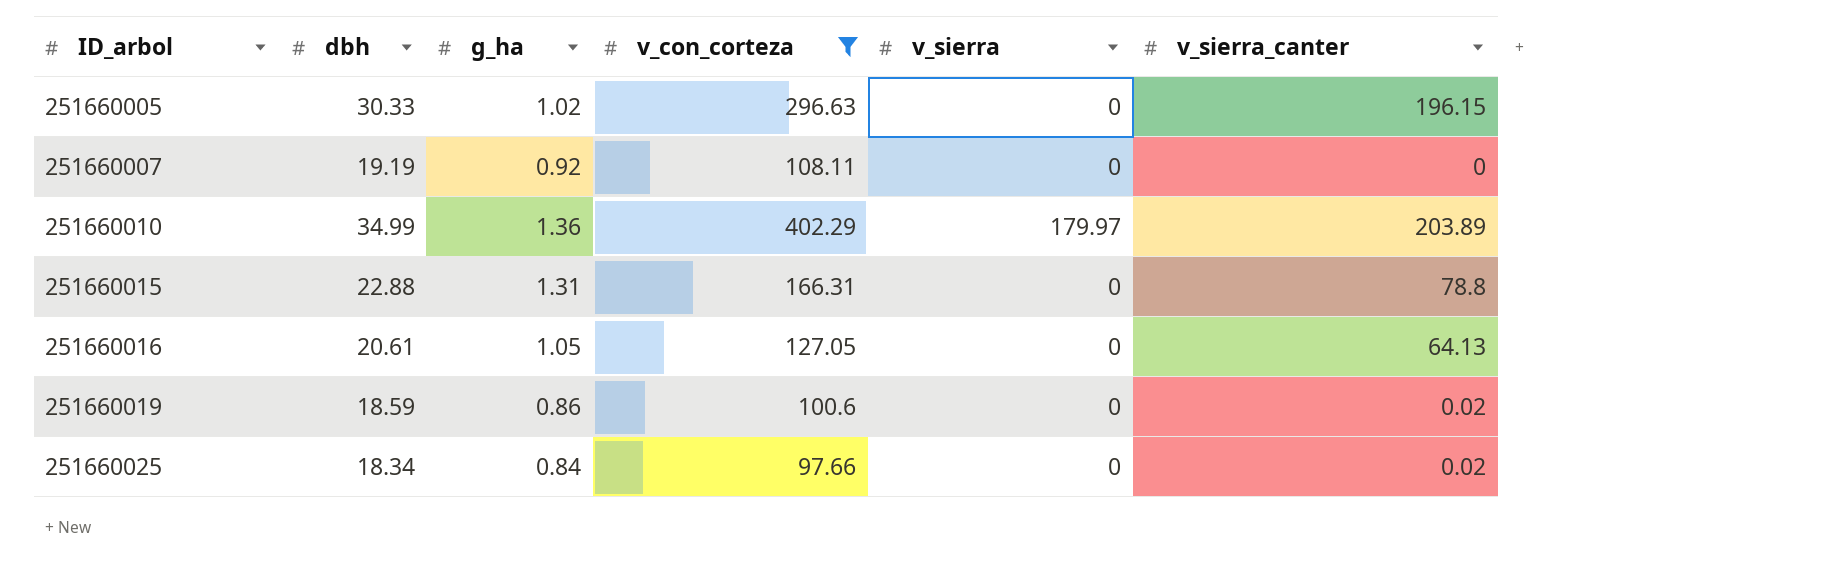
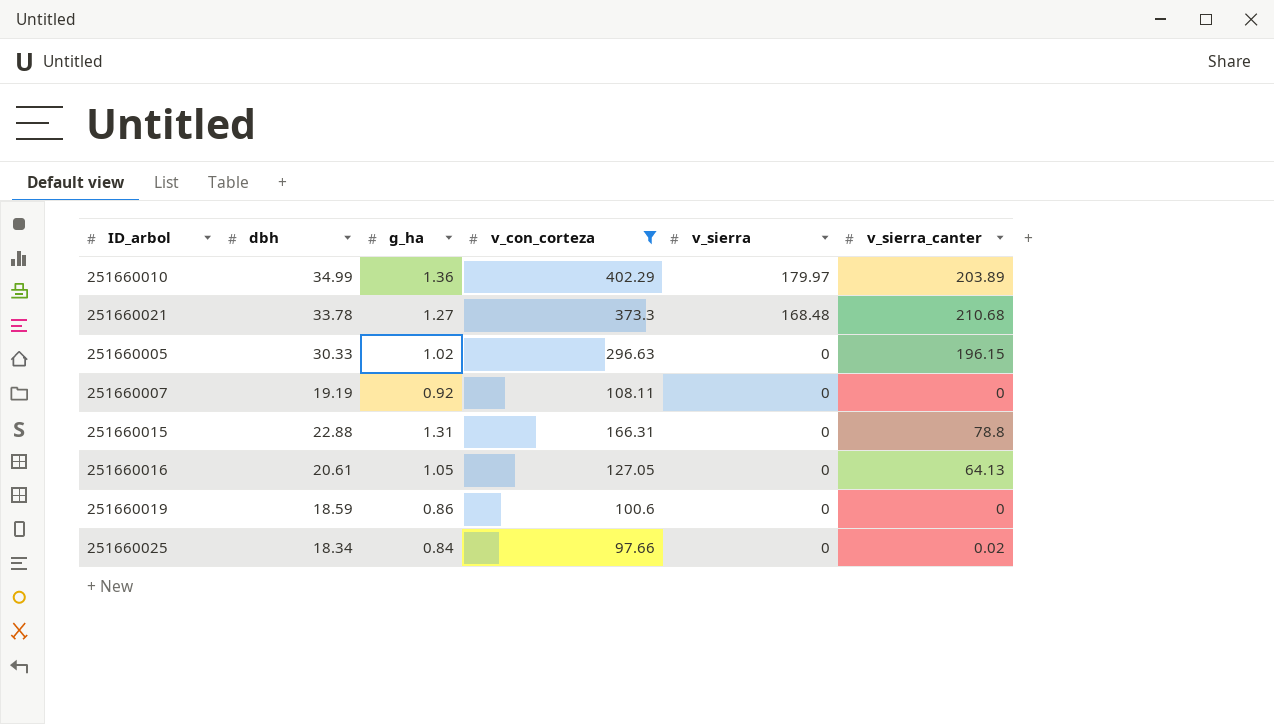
row order: ID_arbol ascending -> v_sierra descending
row 251660021: none -> 33.78 | 1.27 | 373.3 | 168.48 | 210.68
251660019 | v_sierra_canter: 0.02 -> 0

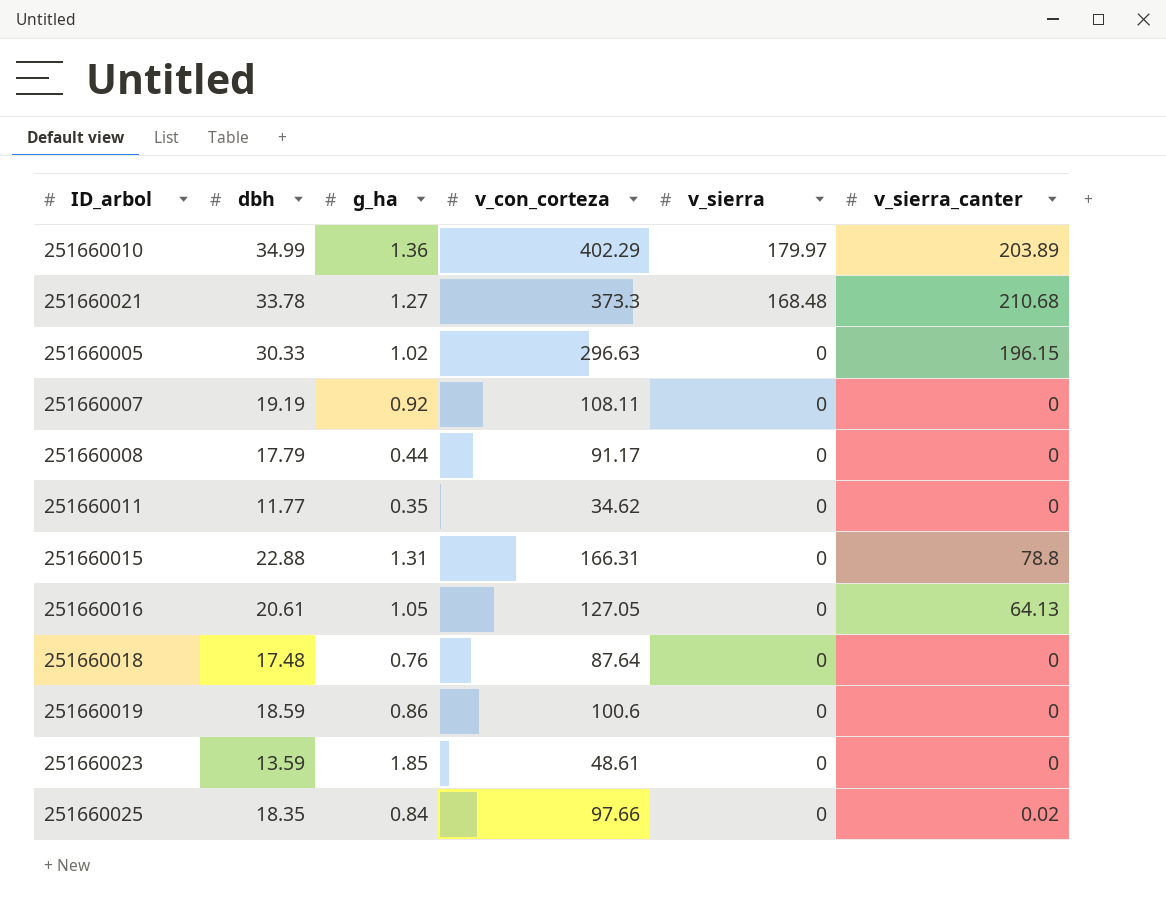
filter: v_con_corteza >= 97.66 -> none
251660025 | dbh: 18.34 -> 18.35

